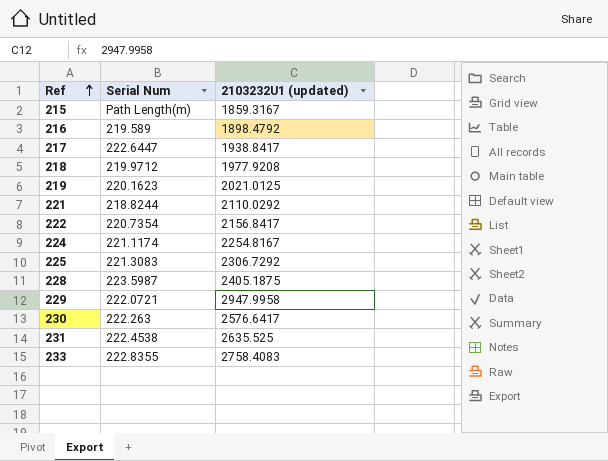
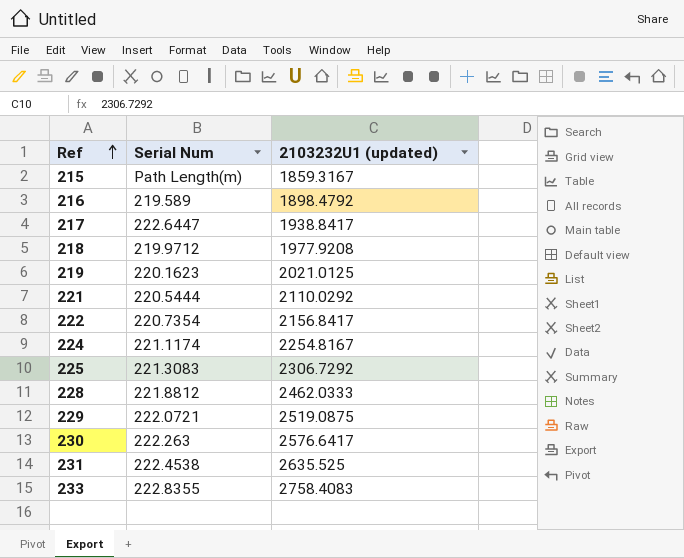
221 | Serial Num: 218.8244 -> 220.5444
228 | Serial Num: 223.5987 -> 221.8812
228 | 2103232U1 (updated): 2405.1875 -> 2462.0333
229 | 2103232U1 (updated): 2947.9958 -> 2519.0875

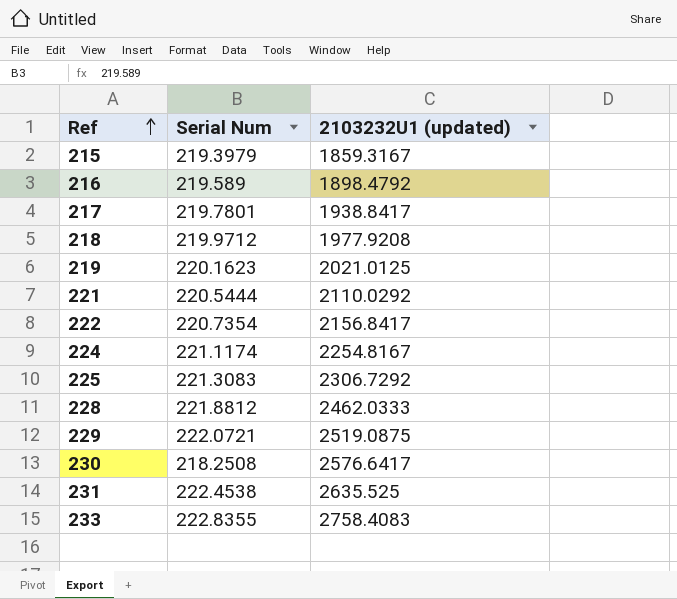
215 | Serial Num: Path Length(m) -> 219.3979
217 | Serial Num: 222.6447 -> 219.7801
230 | Serial Num: 222.263 -> 218.2508

